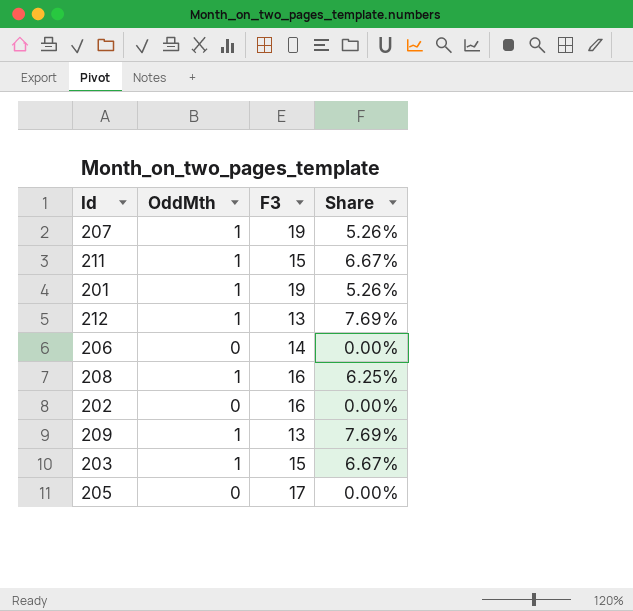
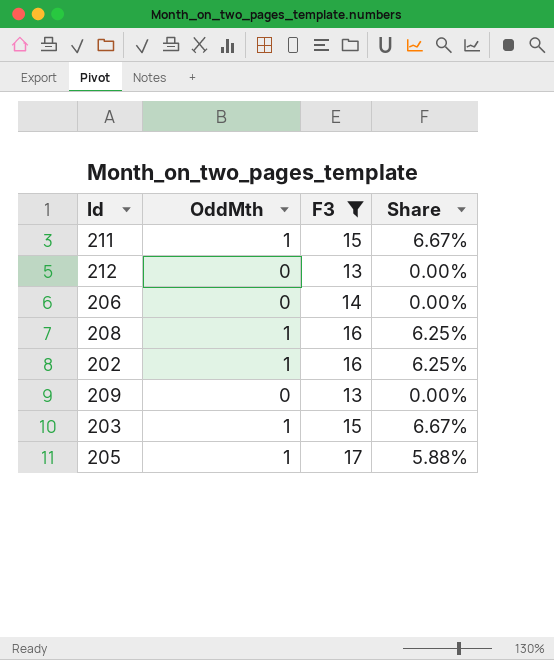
filter: none -> F3 != 19
212 | OddMth: 1 -> 0
212 | Share: 7.69% -> 0.00%
202 | OddMth: 0 -> 1
202 | Share: 0.00% -> 6.25%
209 | OddMth: 1 -> 0
209 | Share: 7.69% -> 0.00%
205 | OddMth: 0 -> 1
205 | Share: 0.00% -> 5.88%

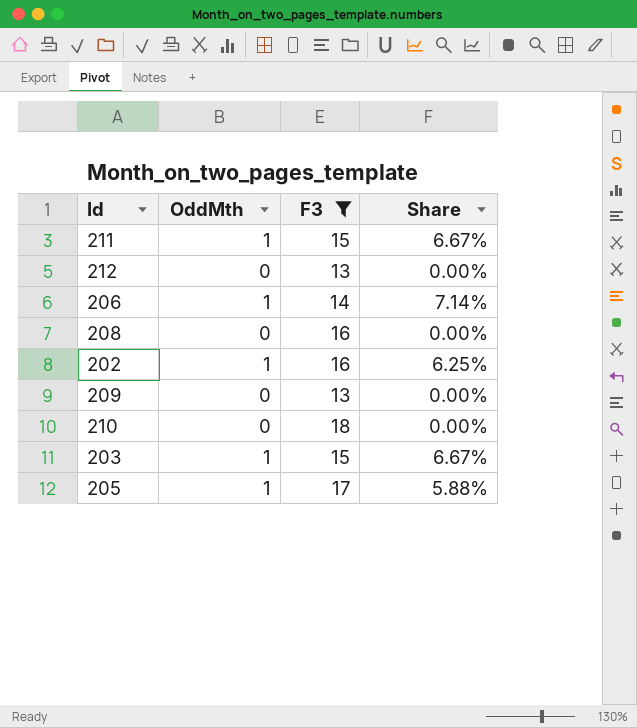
206 | OddMth: 0 -> 1
206 | Share: 0.00% -> 7.14%
208 | OddMth: 1 -> 0
208 | Share: 6.25% -> 0.00%
row 210: none -> 0 | 18 | 0.00%

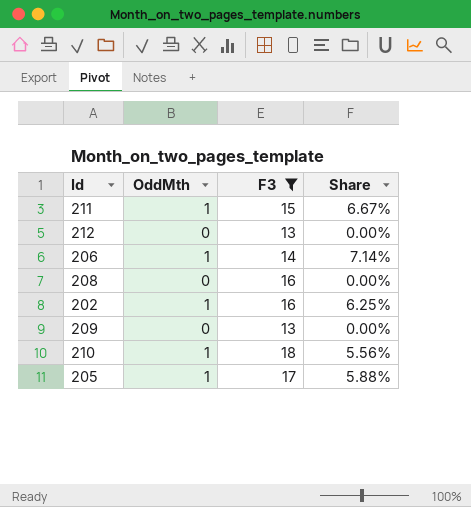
row 203: 1 | 15 | 6.67% -> none
210 | OddMth: 0 -> 1
210 | Share: 0.00% -> 5.56%

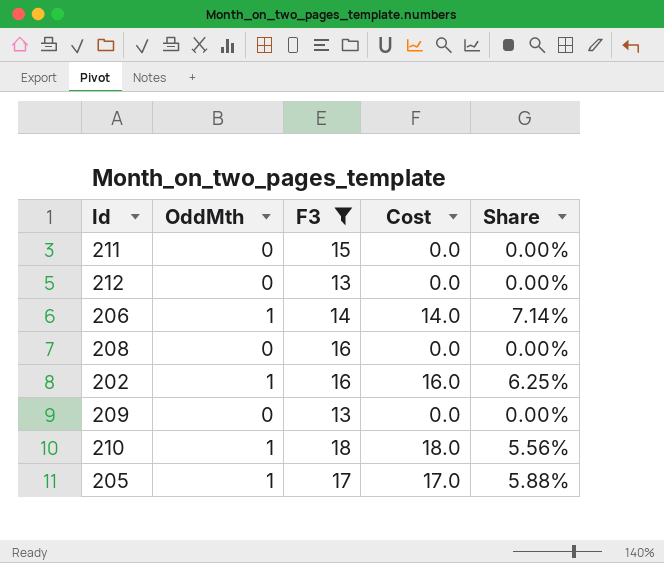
column Cost | formula: none -> [OddMth] * [F3]
211 | OddMth: 1 -> 0
211 | Share: 6.67% -> 0.00%

